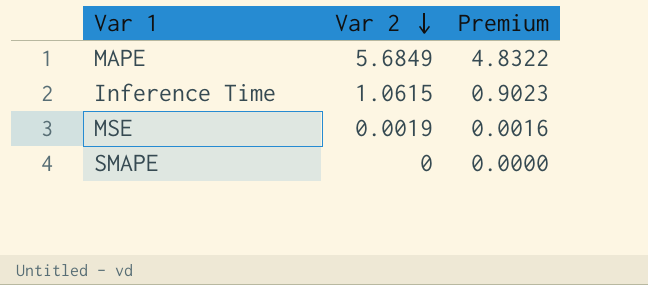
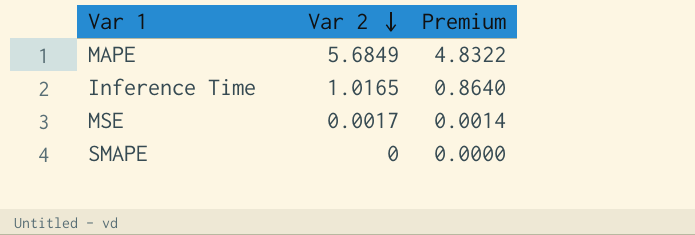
Inference Time | Var 2: 1.0615 -> 1.0165
Inference Time | Premium: 0.9023 -> 0.8640
MSE | Var 2: 0.0019 -> 0.0017
MSE | Premium: 0.0016 -> 0.0014

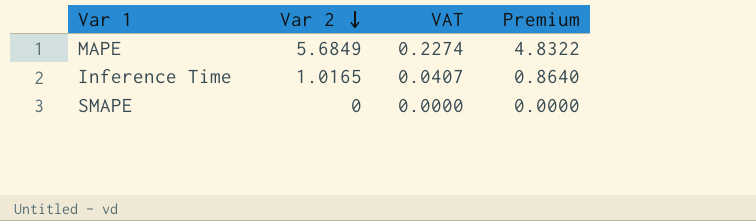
column VAT | formula: none -> [Var 2] * 0.04
row MSE: 0.0017 | 0.0014 -> none

